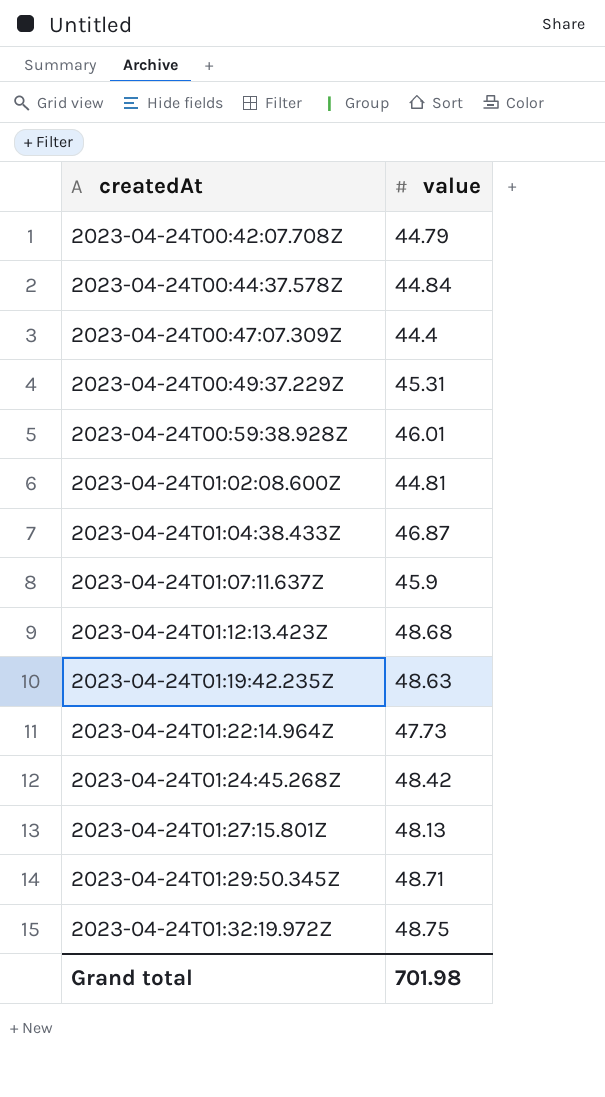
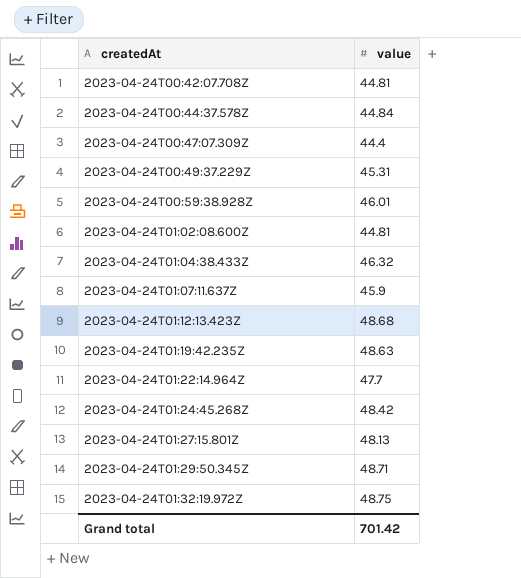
2023-04-24T00:42:07.708Z | value: 44.79 -> 44.81
2023-04-24T01:04:38.433Z | value: 46.87 -> 46.32
2023-04-24T01:22:14.964Z | value: 47.73 -> 47.7
Grand total | value: 701.98 -> 701.42

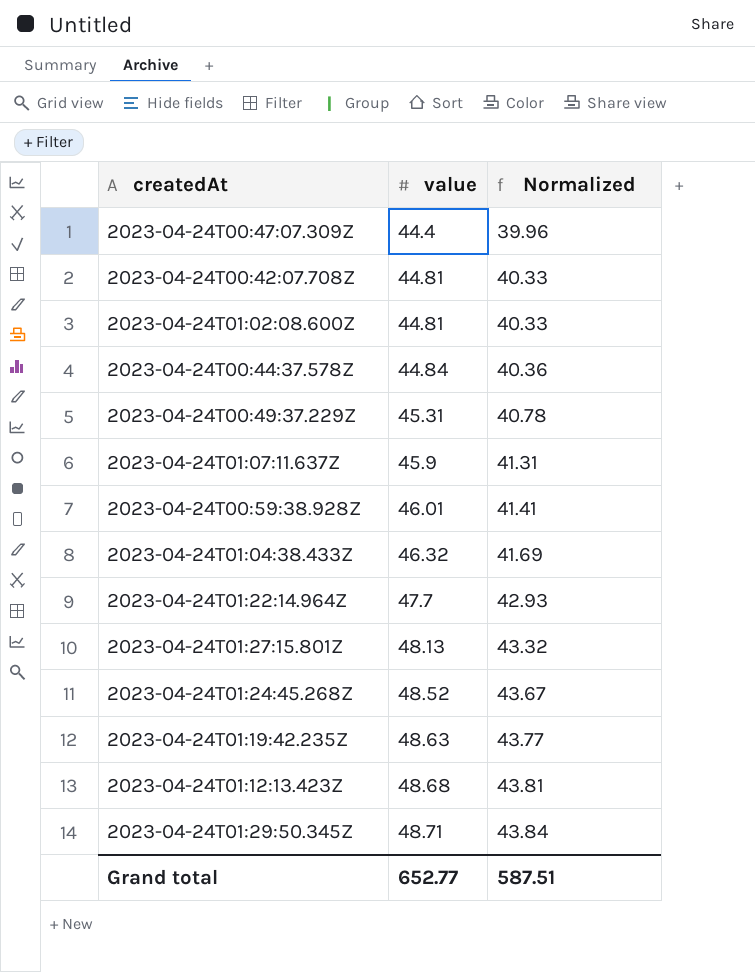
row order: createdAt ascending -> value ascending
column Normalized | formula: none -> [value] * 0.9
row 2023-04-24T01:32:19.972Z: 48.75 -> none
2023-04-24T01:24:45.268Z | value: 48.42 -> 48.52
Grand total | value: 701.42 -> 652.77

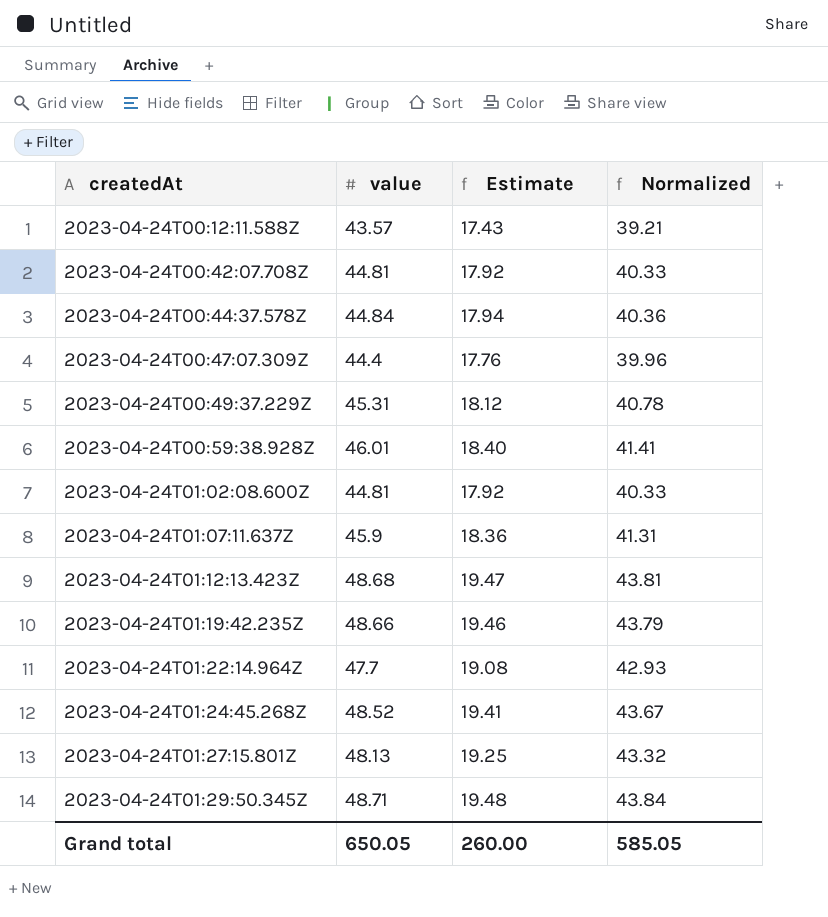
row order: value ascending -> createdAt ascending
column Estimate | formula: none -> [value] * 0.4
row 2023-04-24T01:04:38.433Z: 46.32 | 41.69 -> none
row 2023-04-24T00:12:11.588Z: none -> 43.57 | 17.43 | 39.21
2023-04-24T01:19:42.235Z | value: 48.63 -> 48.66
2023-04-24T01:19:42.235Z | Normalized: 43.77 -> 43.79
Grand total | value: 652.77 -> 650.05
Grand total | Normalized: 587.51 -> 585.05

